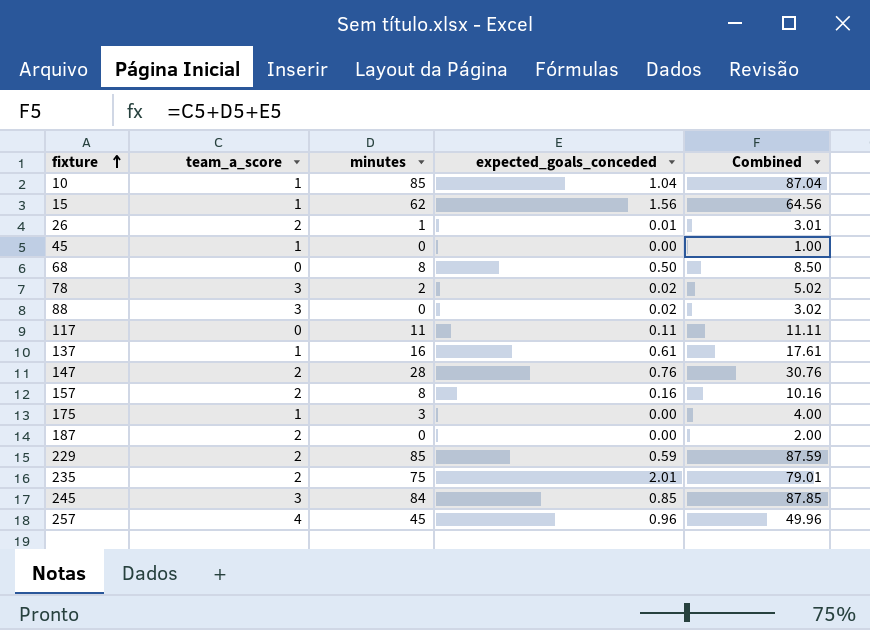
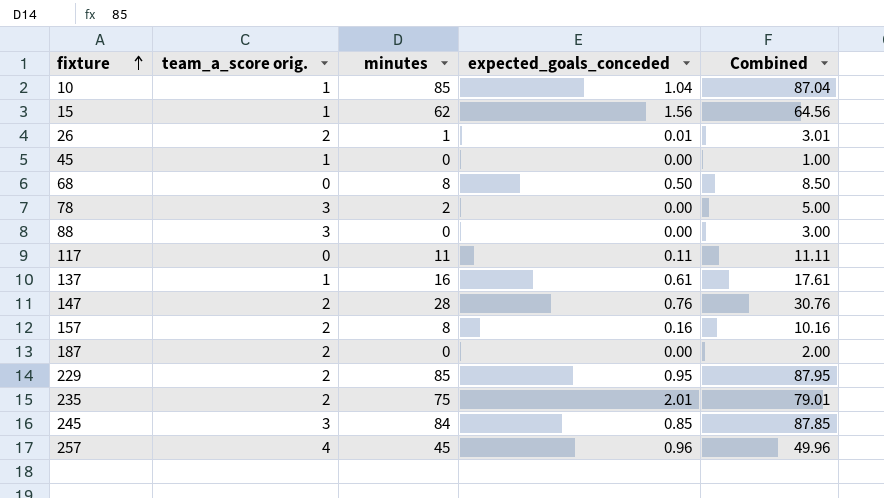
column name: team_a_score -> team_a_score orig.
row 175: 1 | 3 | 0.00 | 4.00 -> none
78 | expected_goals_conceded: 0.02 -> 0.00
78 | Combined: 5.02 -> 5.00
88 | expected_goals_conceded: 0.02 -> 0.00
88 | Combined: 3.02 -> 3.00
229 | expected_goals_conceded: 0.59 -> 0.95
229 | Combined: 87.59 -> 87.95

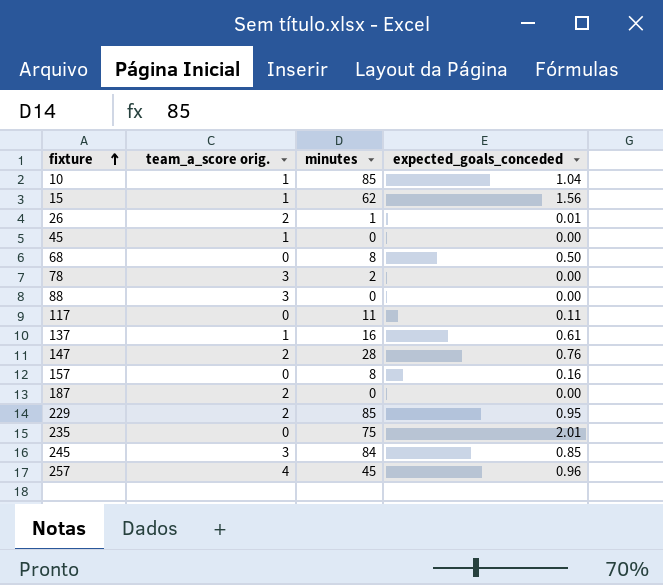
column Combined | formula: [team_a_score orig.] + [minutes] + [expected_goals_conceded] -> none
157 | team_a_score orig.: 2 -> 0
235 | team_a_score orig.: 2 -> 0

